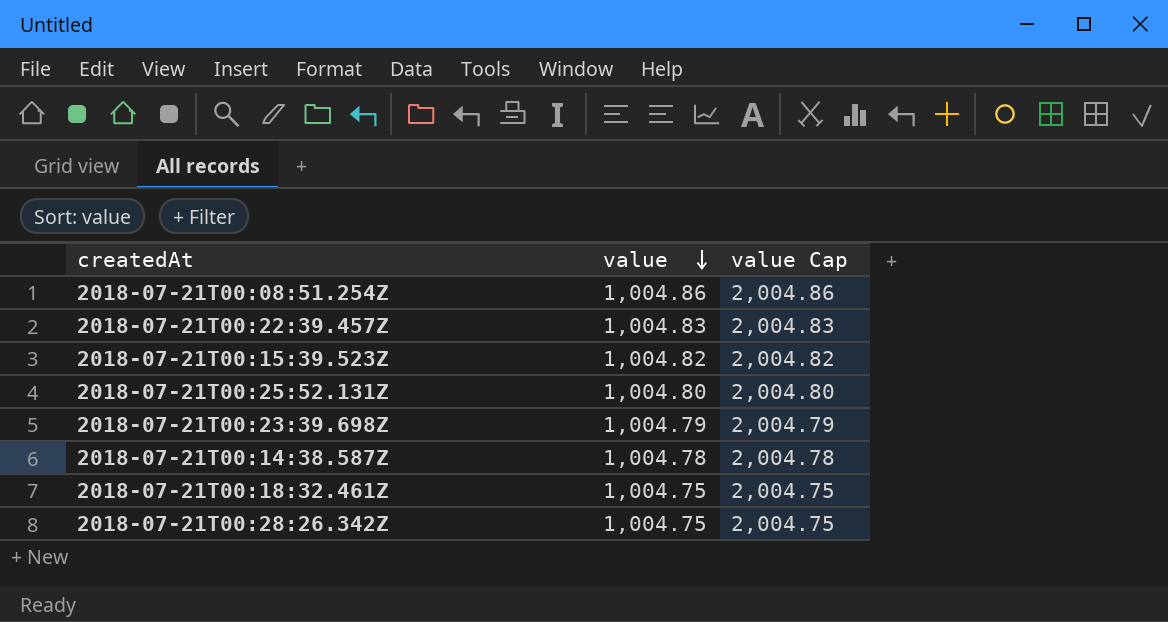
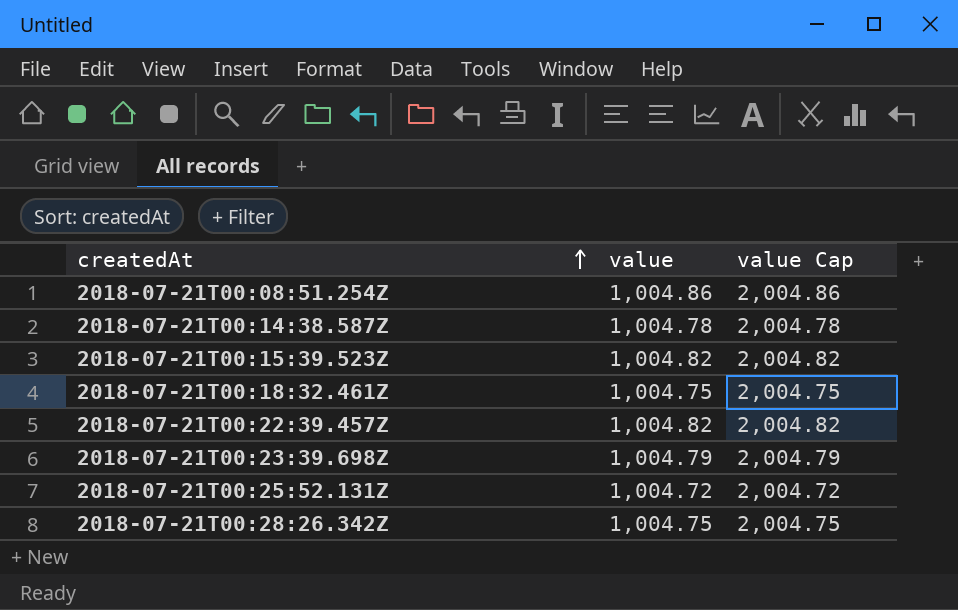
row order: value descending -> createdAt ascending
2018-07-21T00:22:39.457Z | value: 1,004.83 -> 1,004.82
2018-07-21T00:22:39.457Z | value Cap: 2,004.83 -> 2,004.82
2018-07-21T00:25:52.131Z | value: 1,004.80 -> 1,004.72
2018-07-21T00:25:52.131Z | value Cap: 2,004.80 -> 2,004.72

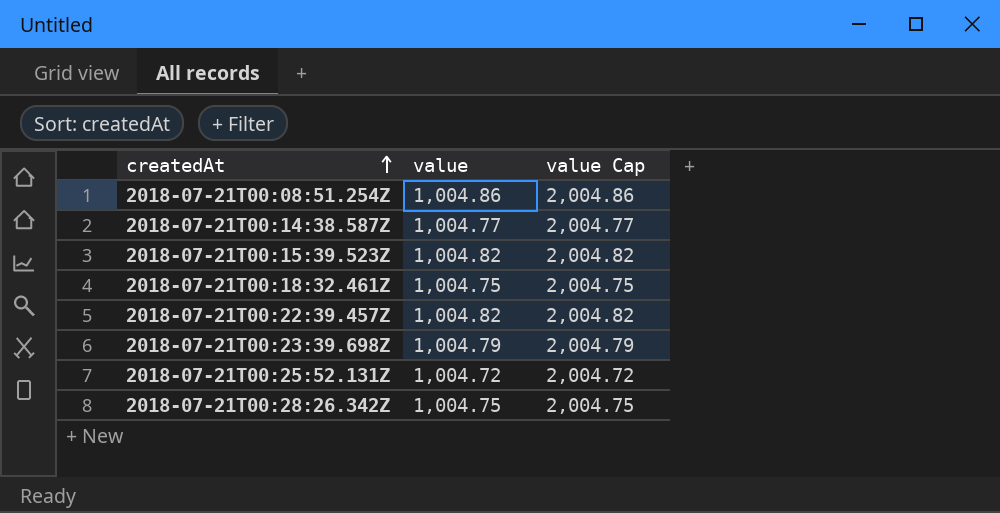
2018-07-21T00:14:38.587Z | value: 1,004.78 -> 1,004.77
2018-07-21T00:14:38.587Z | value Cap: 2,004.78 -> 2,004.77

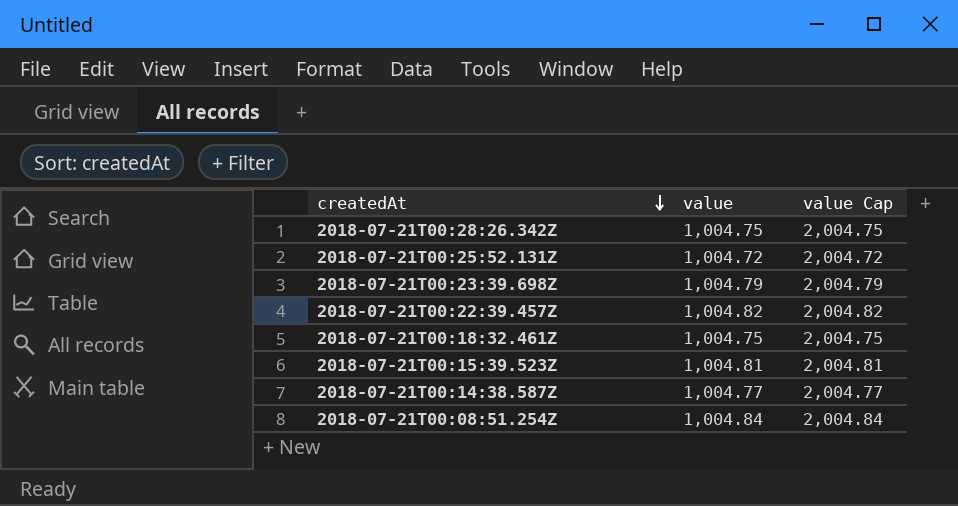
row order: createdAt ascending -> createdAt descending
2018-07-21T00:15:39.523Z | value: 1,004.82 -> 1,004.81
2018-07-21T00:15:39.523Z | value Cap: 2,004.82 -> 2,004.81
2018-07-21T00:08:51.254Z | value: 1,004.86 -> 1,004.84
2018-07-21T00:08:51.254Z | value Cap: 2,004.86 -> 2,004.84

